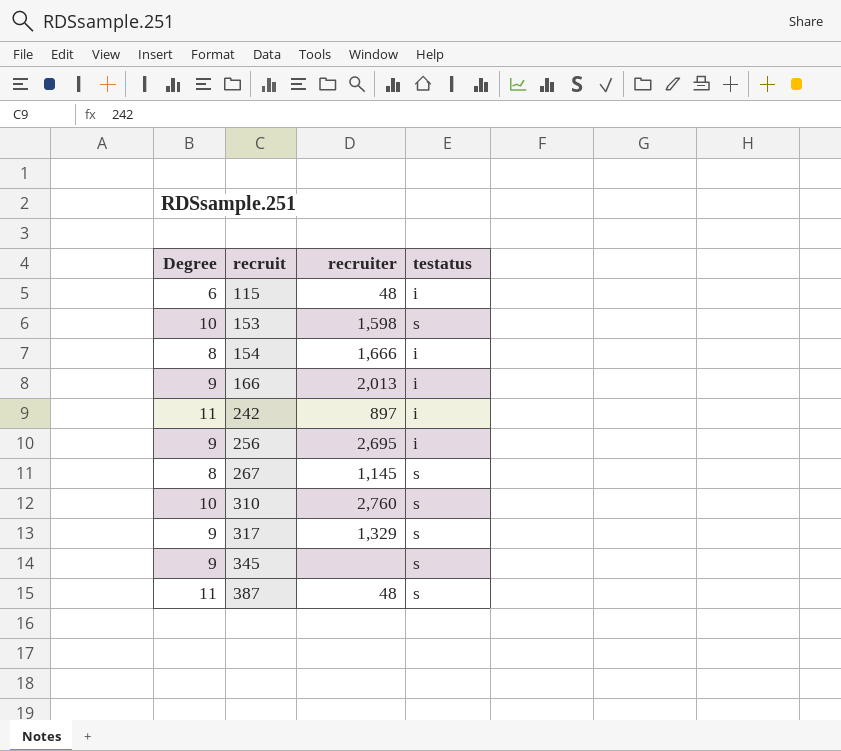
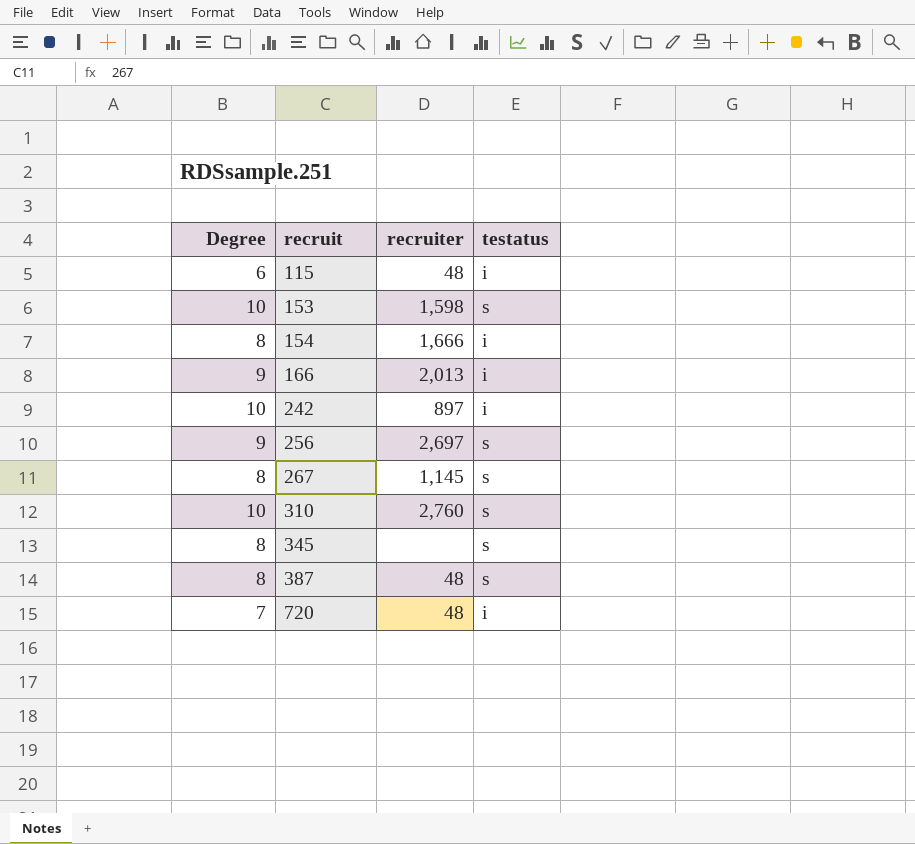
row 317: 9 | 1,329 | s -> none
242 | Degree: 11 -> 10
256 | recruiter: 2,695 -> 2,697
256 | testatus: i -> s
345 | Degree: 9 -> 8
387 | Degree: 11 -> 8
row 720: none -> 7 | 48 | i

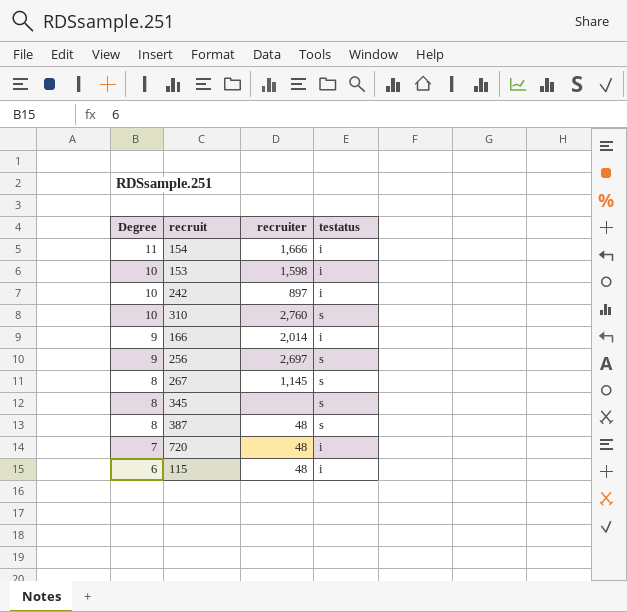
row order: recruit ascending -> Degree descending
154 | Degree: 8 -> 11
153 | testatus: s -> i
166 | recruiter: 2,013 -> 2,014

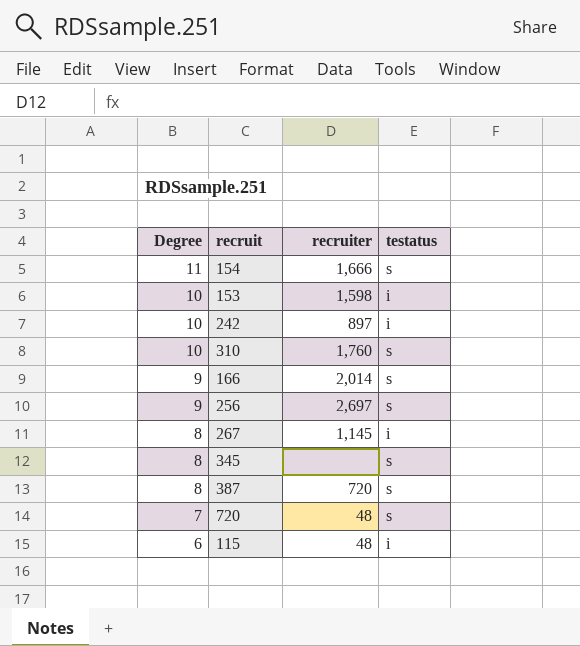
154 | testatus: i -> s
310 | recruiter: 2,760 -> 1,760
166 | testatus: i -> s
267 | testatus: s -> i
387 | recruiter: 48 -> 720
720 | testatus: i -> s

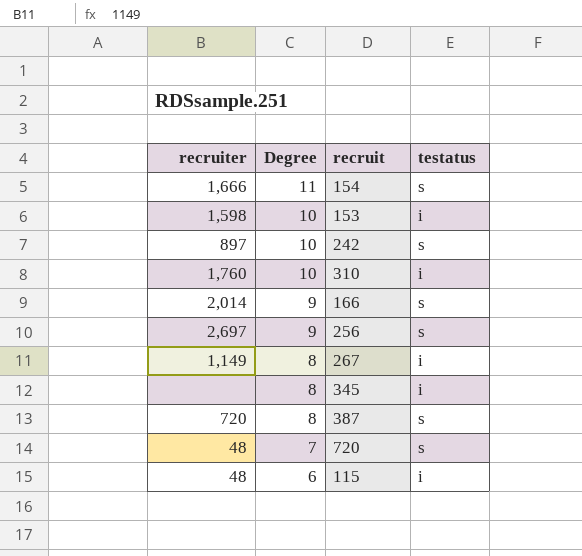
column recruiter | position: 3 -> 1
242 | testatus: i -> s
310 | testatus: s -> i
267 | recruiter: 1,145 -> 1,149
345 | testatus: s -> i

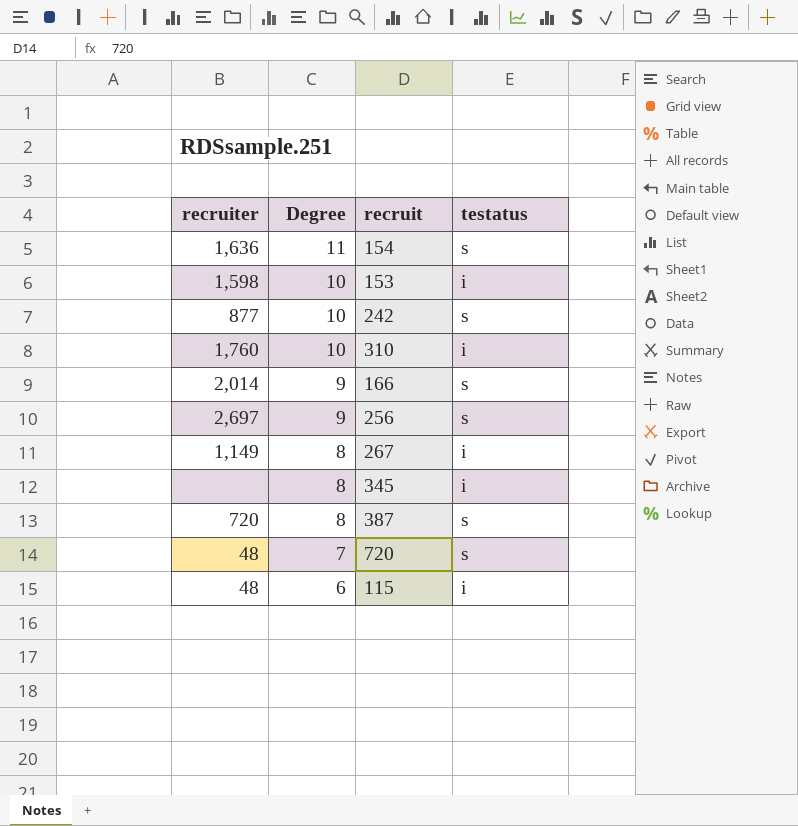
154 | recruiter: 1,666 -> 1,636
242 | recruiter: 897 -> 877

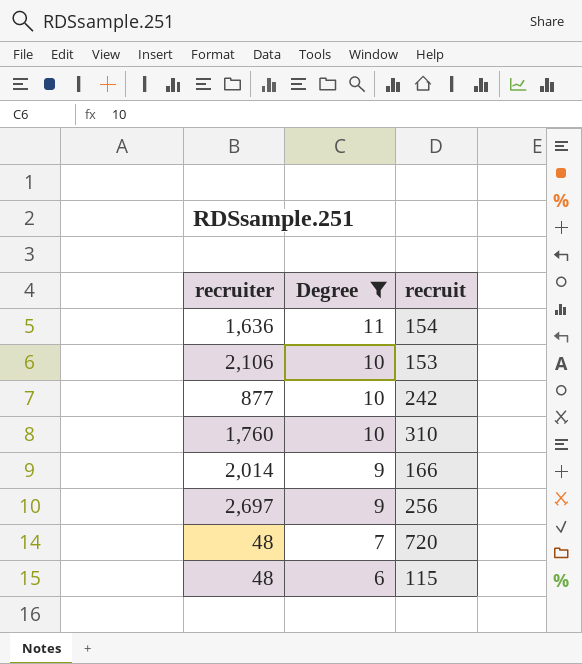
filter: none -> Degree != 8
column testatus | position: 4 -> none
153 | recruiter: 1,598 -> 2,106

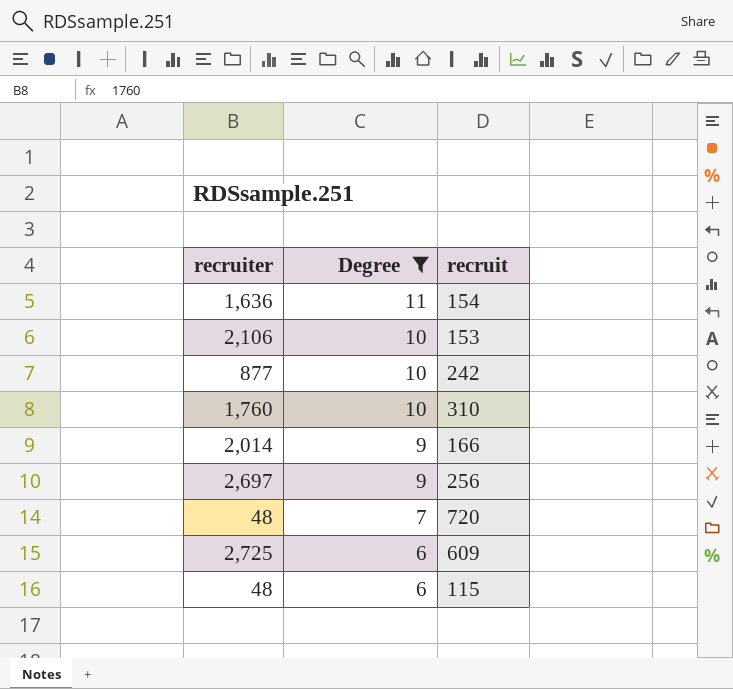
row 609: none -> 2,725 | 6

